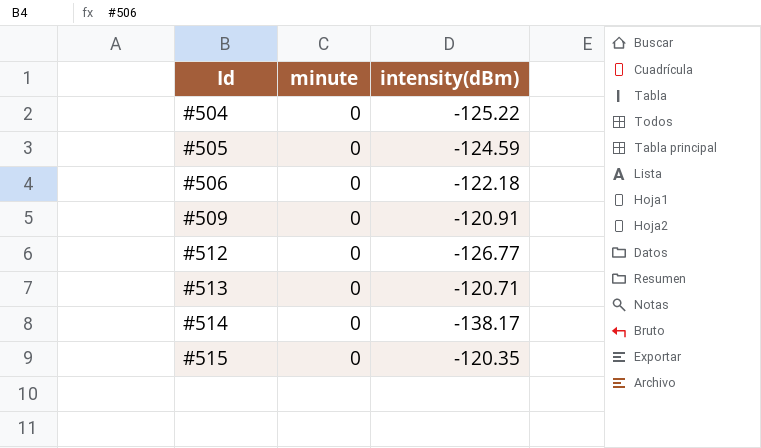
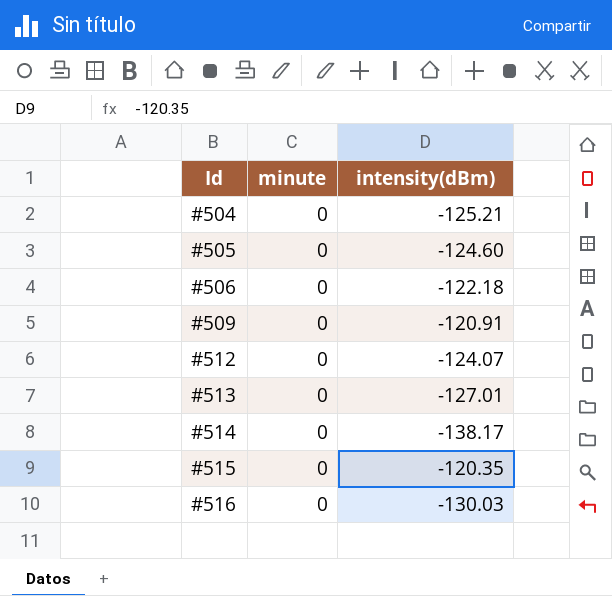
#504 | intensity(dBm): -125.22 -> -125.21
#505 | intensity(dBm): -124.59 -> -124.60
#512 | intensity(dBm): -126.77 -> -124.07
#513 | intensity(dBm): -120.71 -> -127.01
row #516: none -> 0 | -130.03

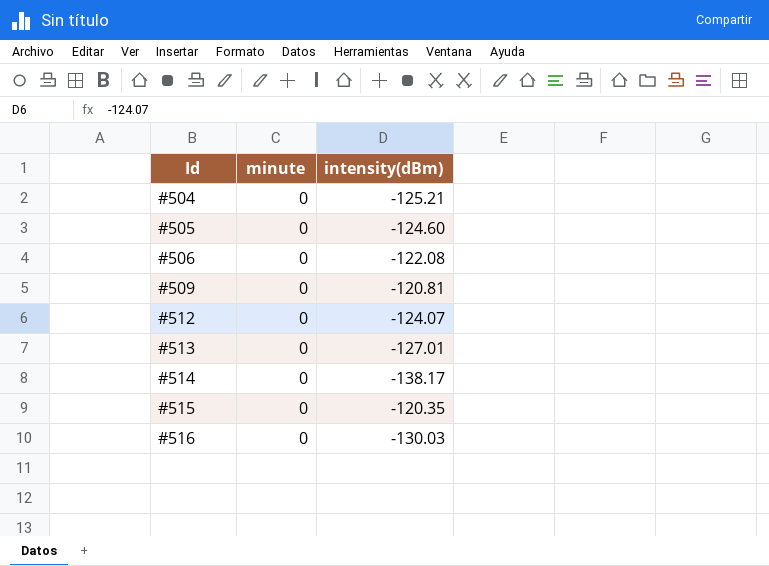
#506 | intensity(dBm): -122.18 -> -122.08
#509 | intensity(dBm): -120.91 -> -120.81

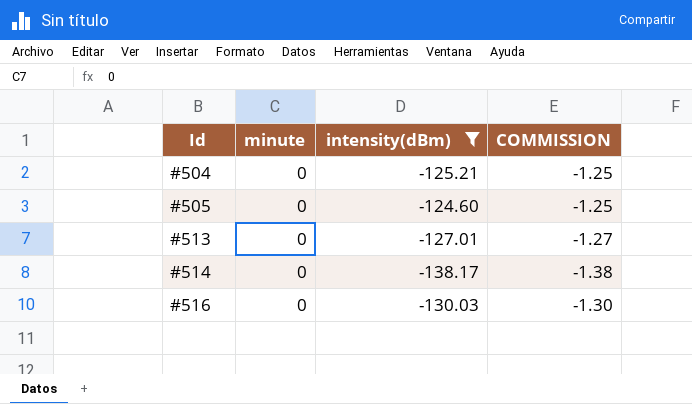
filter: none -> intensity(dBm) <= -124.60
column COMMISSION | formula: none -> [intensity(dBm)] * 0.01

